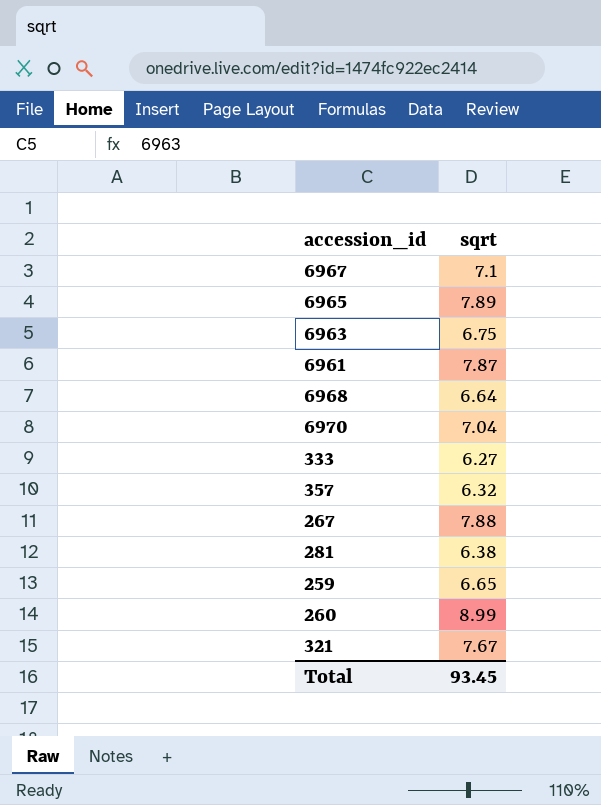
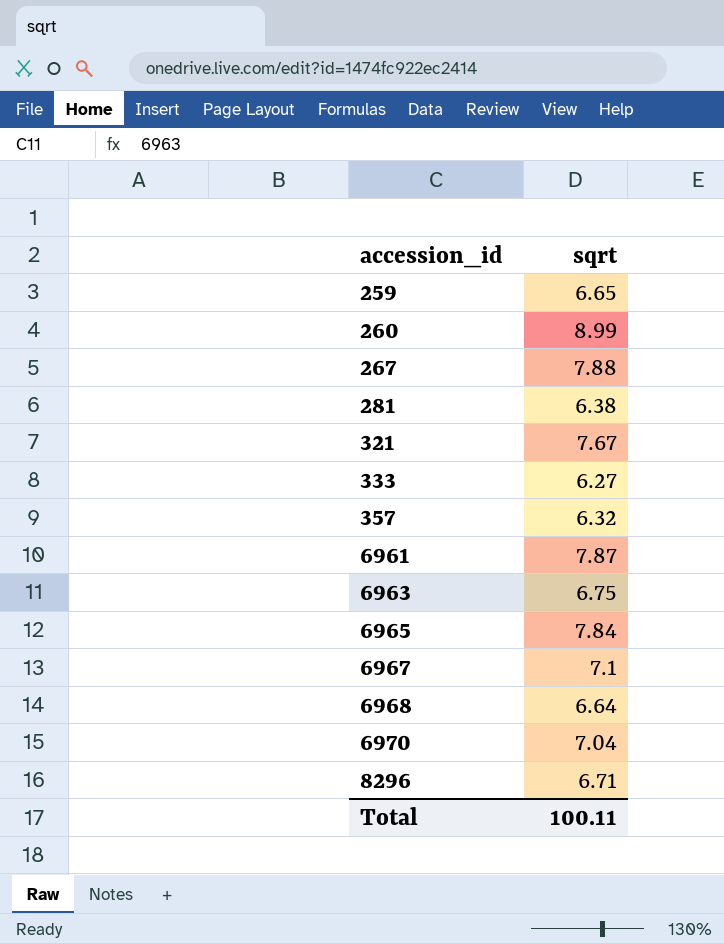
row order: none -> accession_id ascending
6965 | sqrt: 7.89 -> 7.84
row 8296: none -> 6.71
Total | sqrt: 93.45 -> 100.11

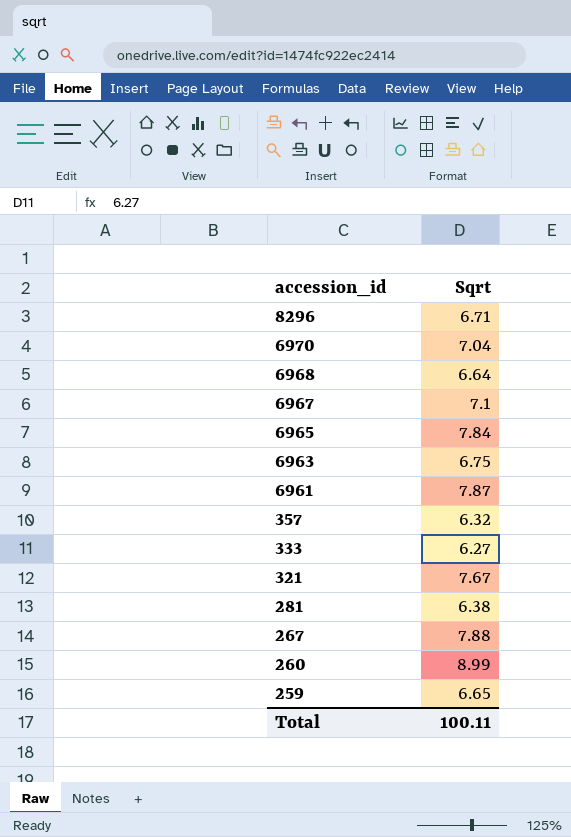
row order: accession_id ascending -> accession_id descending
column name: sqrt -> Sqrt

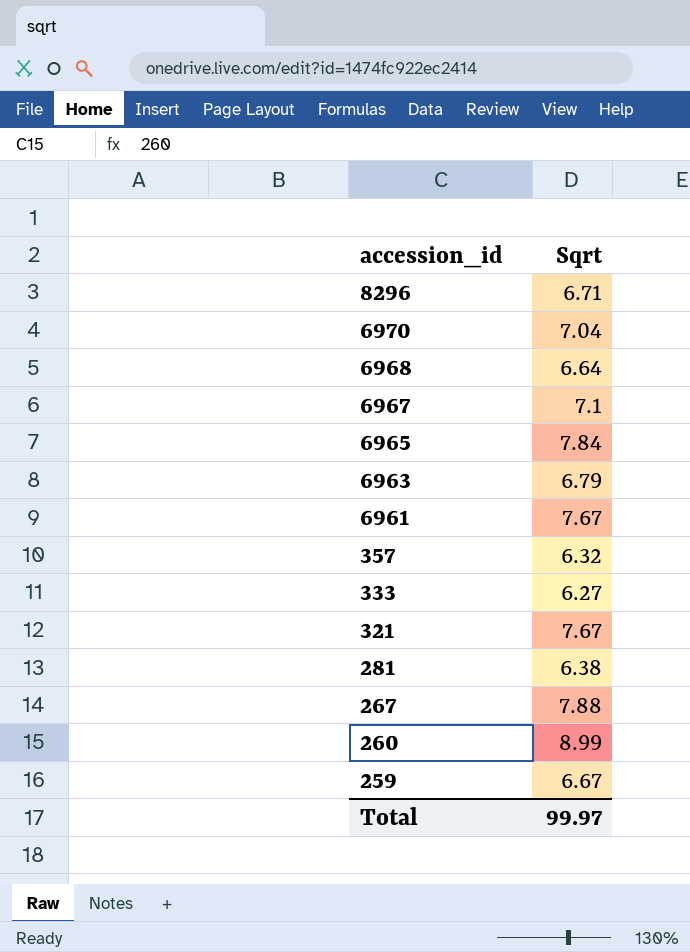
6963 | Sqrt: 6.75 -> 6.79
6961 | Sqrt: 7.87 -> 7.67
259 | Sqrt: 6.65 -> 6.67
Total | Sqrt: 100.11 -> 99.97

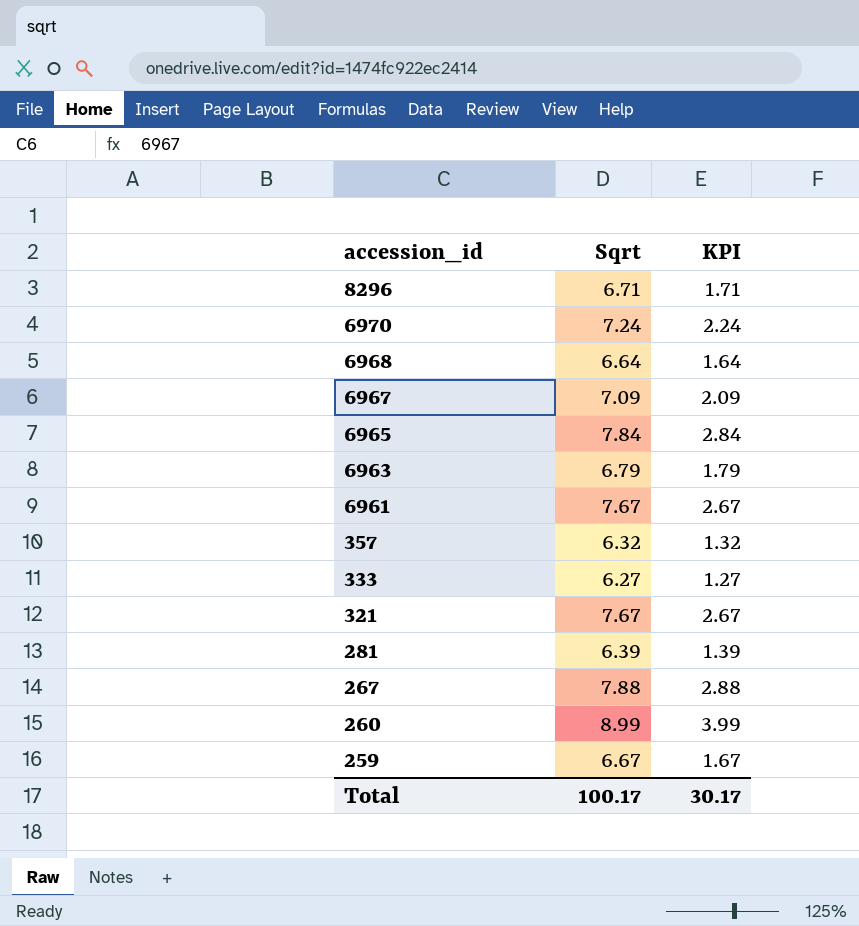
column KPI | formula: none -> [Sqrt] - 5
6970 | Sqrt: 7.04 -> 7.24
6967 | Sqrt: 7.1 -> 7.09
281 | Sqrt: 6.38 -> 6.39
Total | Sqrt: 99.97 -> 100.17

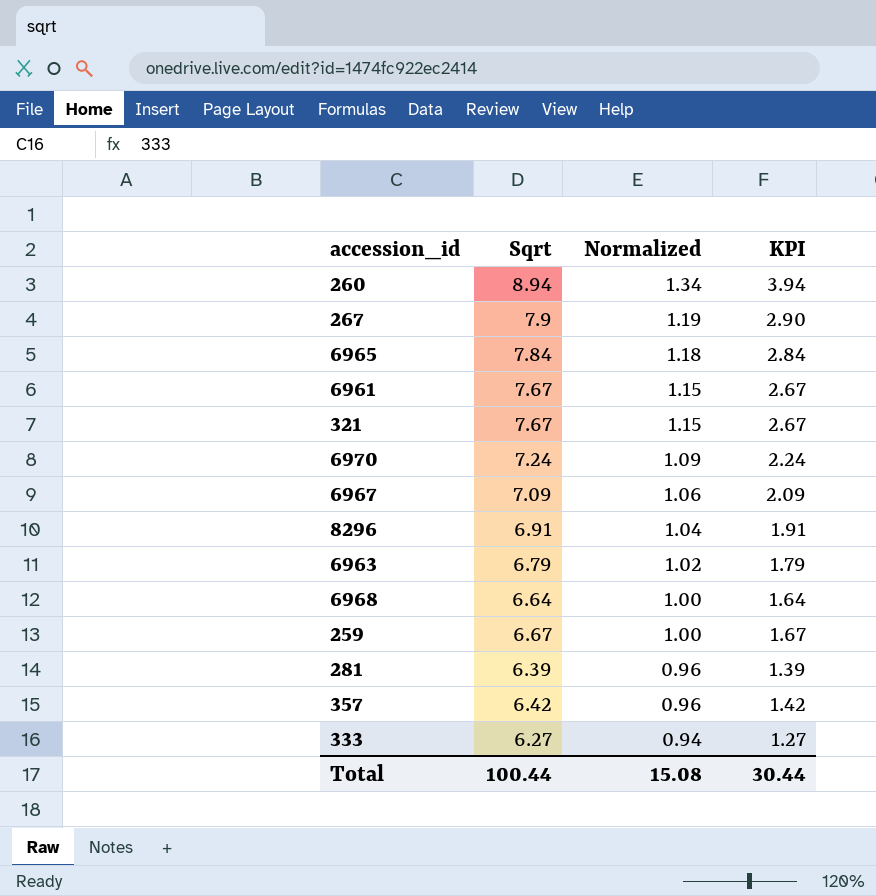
row order: accession_id descending -> Normalized descending
column Normalized | formula: none -> [Sqrt] * 0.15
260 | Sqrt: 8.99 -> 8.94
260 | KPI: 3.99 -> 3.94
267 | Sqrt: 7.88 -> 7.9
267 | KPI: 2.88 -> 2.90
8296 | Sqrt: 6.71 -> 6.91
8296 | KPI: 1.71 -> 1.91
357 | Sqrt: 6.32 -> 6.42
357 | KPI: 1.32 -> 1.42
Total | Sqrt: 100.17 -> 100.44
Total | KPI: 30.17 -> 30.44

